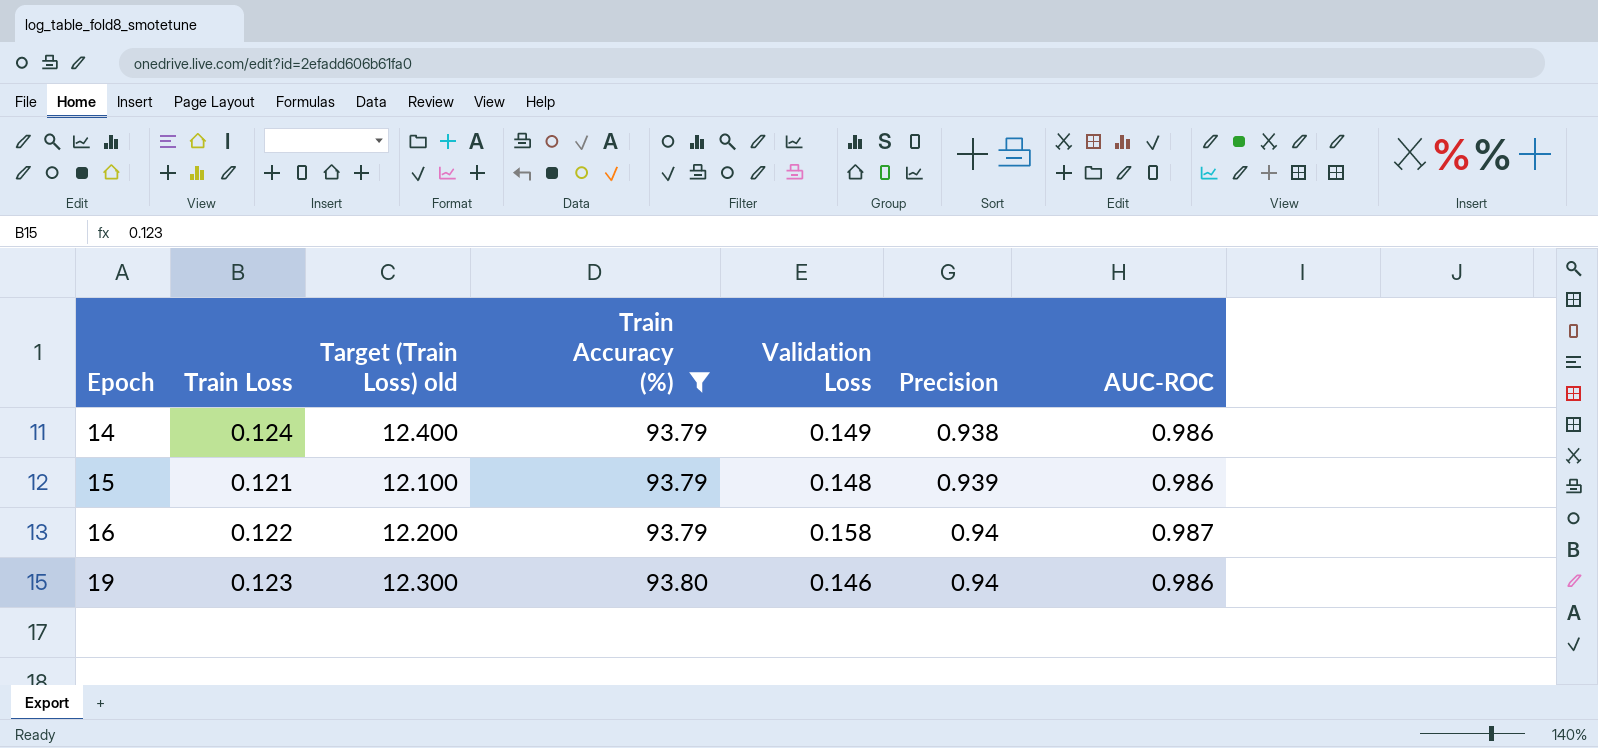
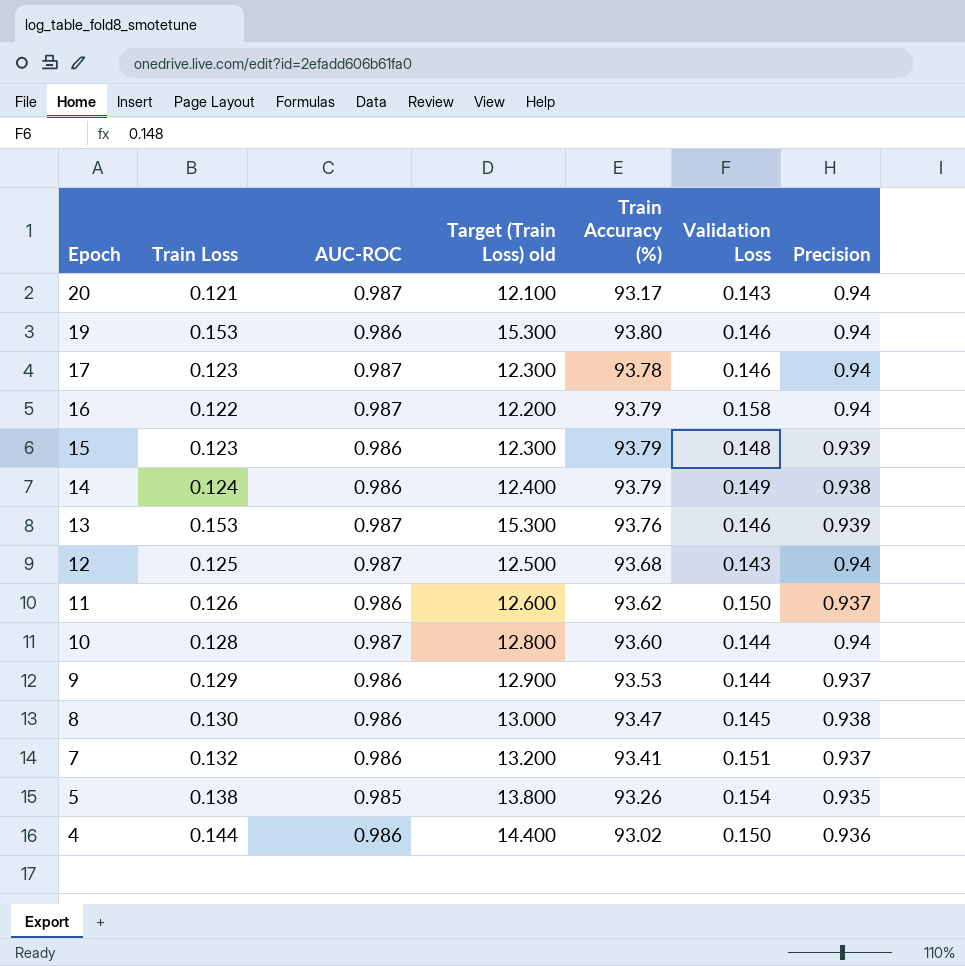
filter: Train Accuracy (%) >= 93.79 -> none
row order: Epoch ascending -> Epoch descending
column AUC-ROC | position: 7 -> 3
19 | Train Loss: 0.123 -> 0.153
19 | Target (Train Loss) old: 12.300 -> 15.300
15 | Train Loss: 0.121 -> 0.123
15 | Target (Train Loss) old: 12.100 -> 12.300

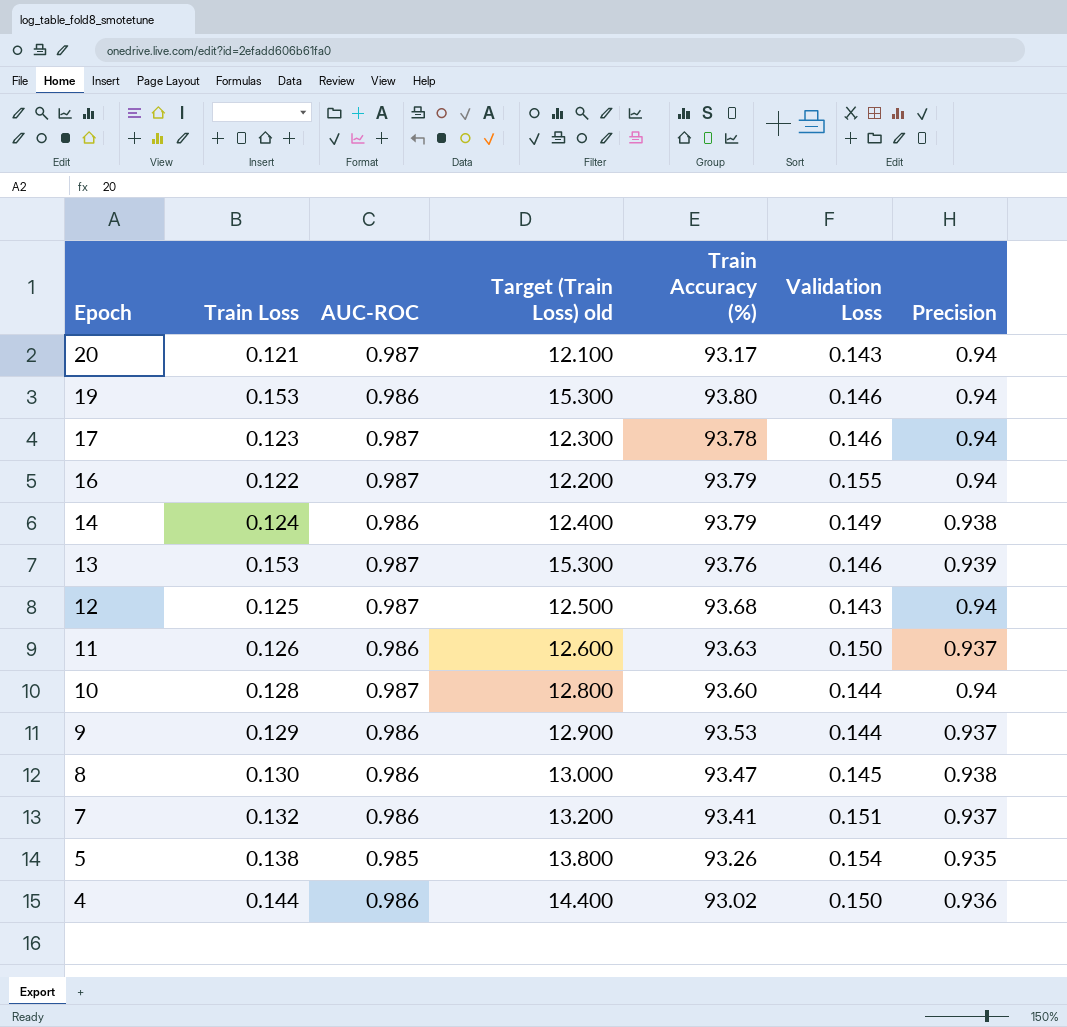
row 15: 0.123 | 0.986 | 12.300 | 93.79 | 0.148 | 0.939 -> none
16 | Validation Loss: 0.158 -> 0.155
11 | Train Accuracy (%): 93.62 -> 93.63

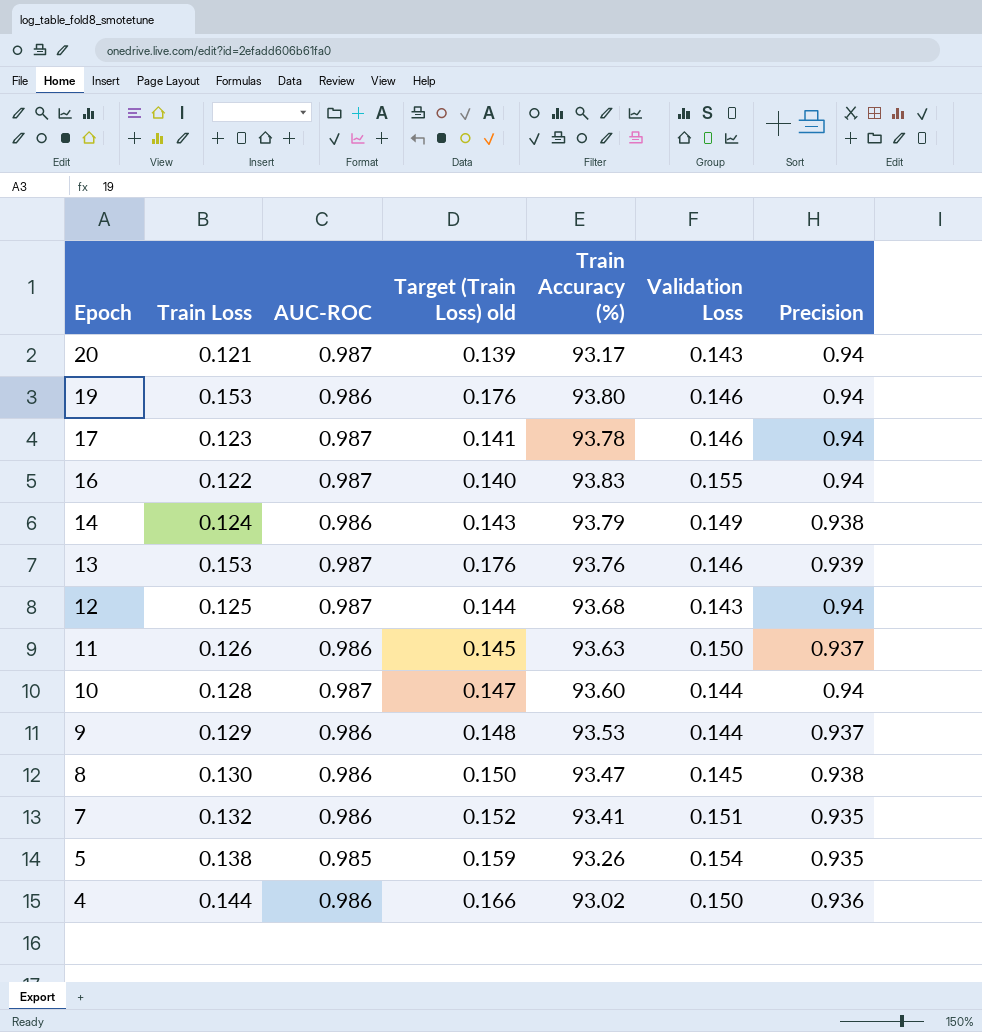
column Target (Train Loss) old | formula: [Train Loss] * 100 -> [Train Loss] * 1.15
16 | Train Accuracy (%): 93.79 -> 93.83
7 | Precision: 0.937 -> 0.935

